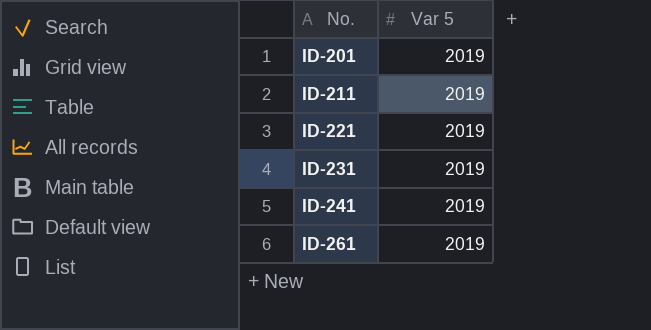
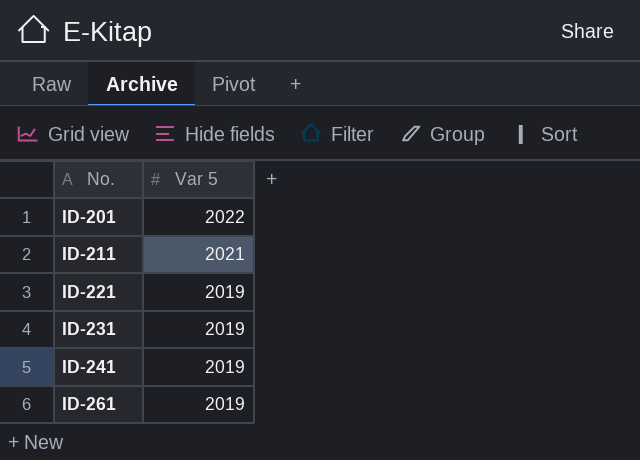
ID-201 | Var 5: 2019 -> 2022
ID-211 | Var 5: 2019 -> 2021

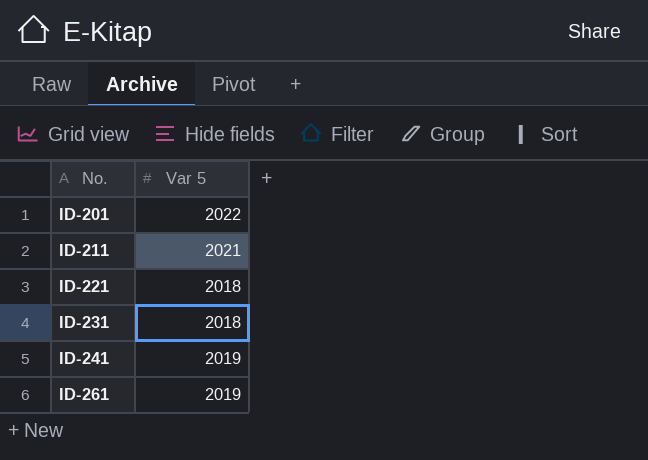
ID-221 | Var 5: 2019 -> 2018
ID-231 | Var 5: 2019 -> 2018

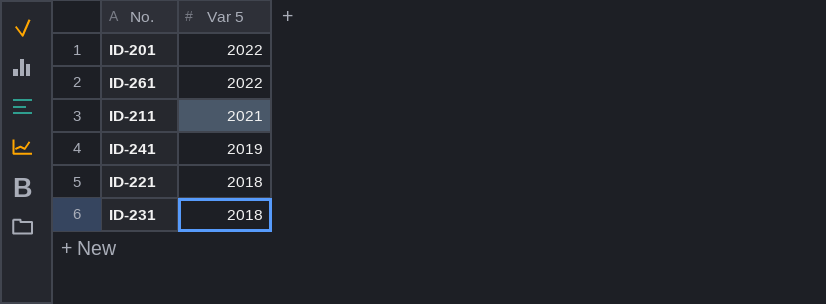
row order: No. ascending -> Var 5 descending
ID-261 | Var 5: 2019 -> 2022

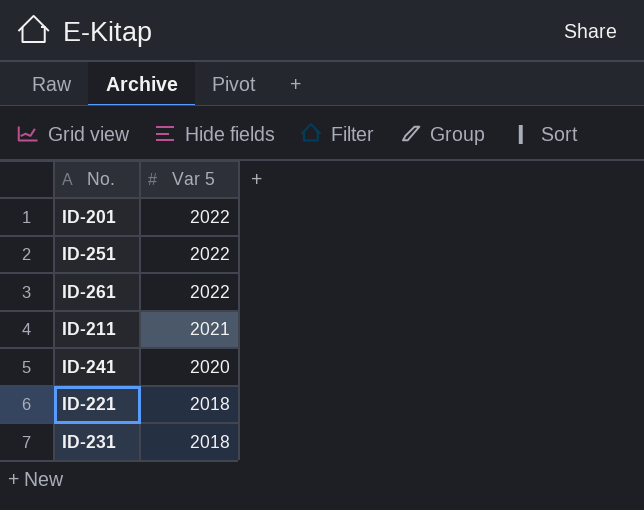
row ID-251: none -> 2022
ID-241 | Var 5: 2019 -> 2020

